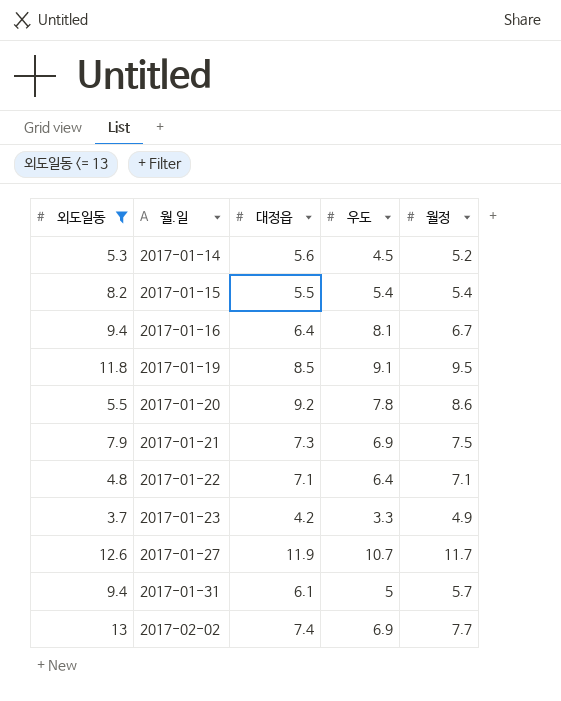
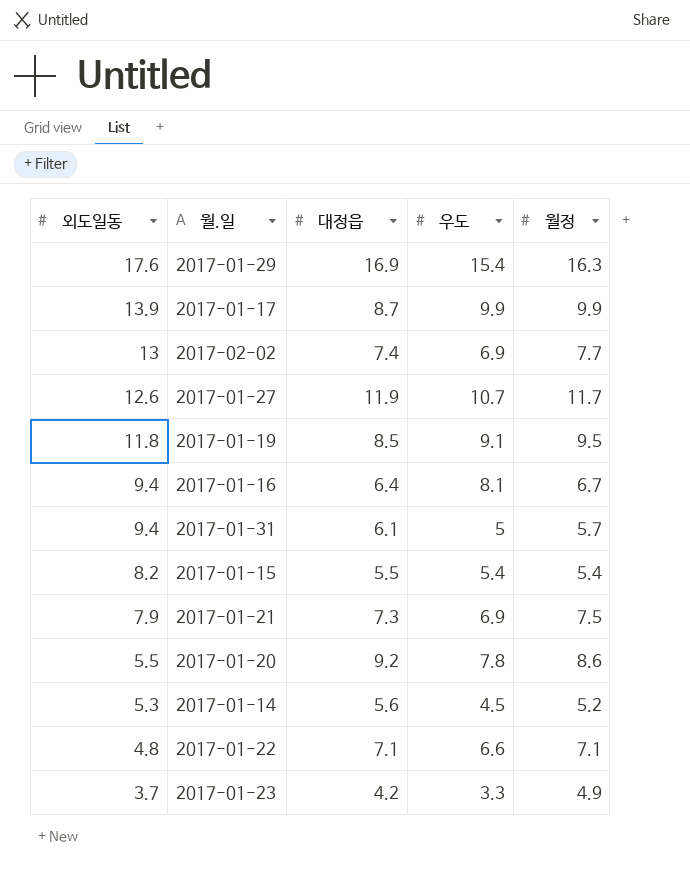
filter: 외도일동 <= 13 -> none
row order: 월.일 ascending -> 외도일동 descending
2017-01-22 | 우도: 6.4 -> 6.6

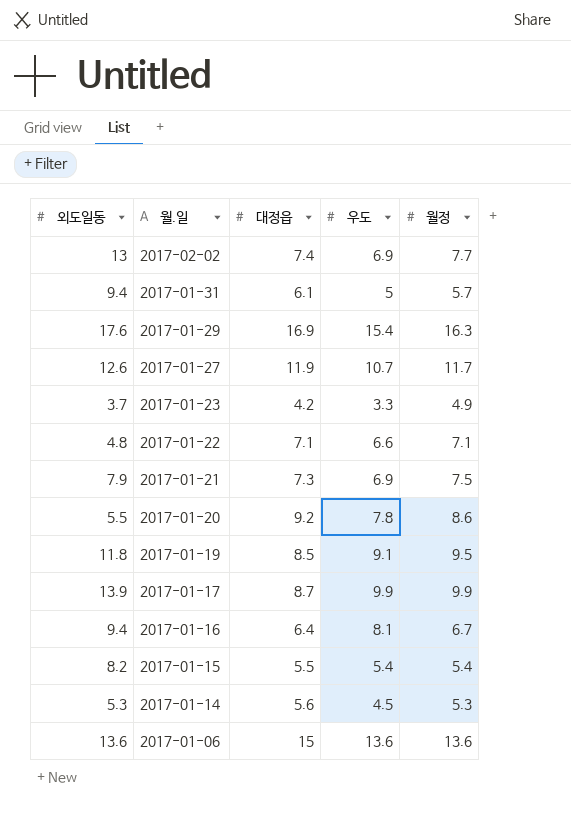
row order: 외도일동 descending -> 월.일 descending
2017-01-14 | 월정: 5.2 -> 5.3
row 2017-01-06: none -> 13.6 | 15 | 13.6 | 13.6

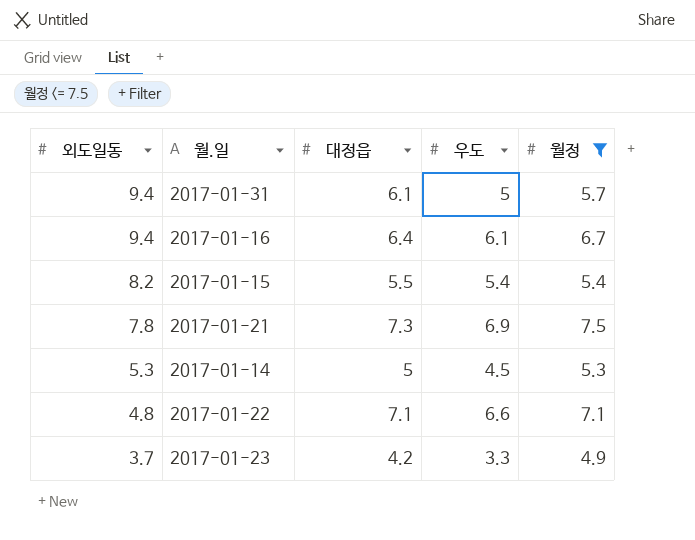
filter: none -> 월정 <= 7.5
row order: 월.일 descending -> 외도일동 descending
2017-01-16 | 우도: 8.1 -> 6.1
2017-01-21 | 외도일동: 7.9 -> 7.8
2017-01-14 | 대정읍: 5.6 -> 5

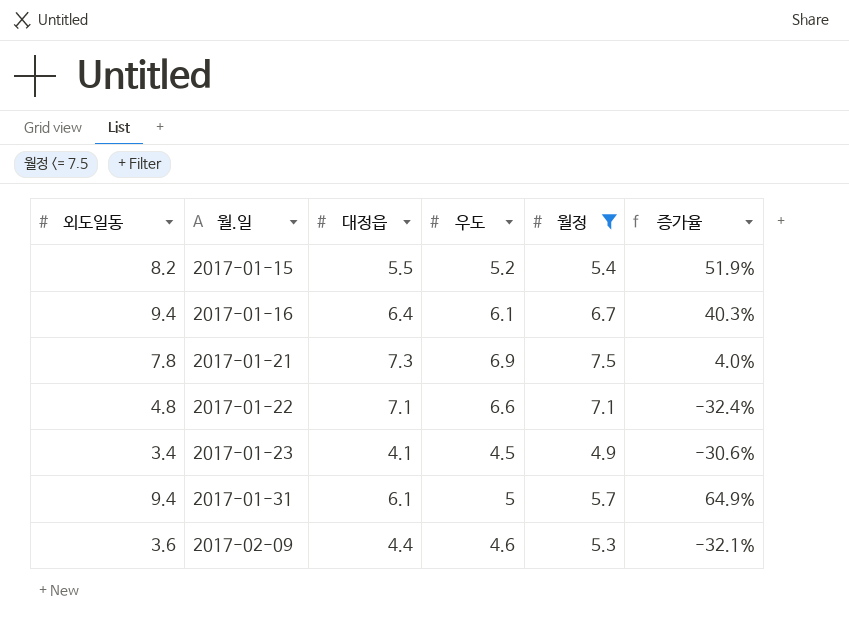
row order: 외도일동 descending -> 월.일 ascending
column 증가율 | formula: none -> ([외도일동] - [월정]) / [월정]
row 2017-01-14: 5.3 | 5 | 4.5 | 5.3 -> none
2017-01-15 | 우도: 5.4 -> 5.2
2017-01-23 | 외도일동: 3.7 -> 3.4
2017-01-23 | 대정읍: 4.2 -> 4.1
2017-01-23 | 우도: 3.3 -> 4.5
row 2017-02-09: none -> 3.6 | 4.4 | 4.6 | 5.3 | -32.1%

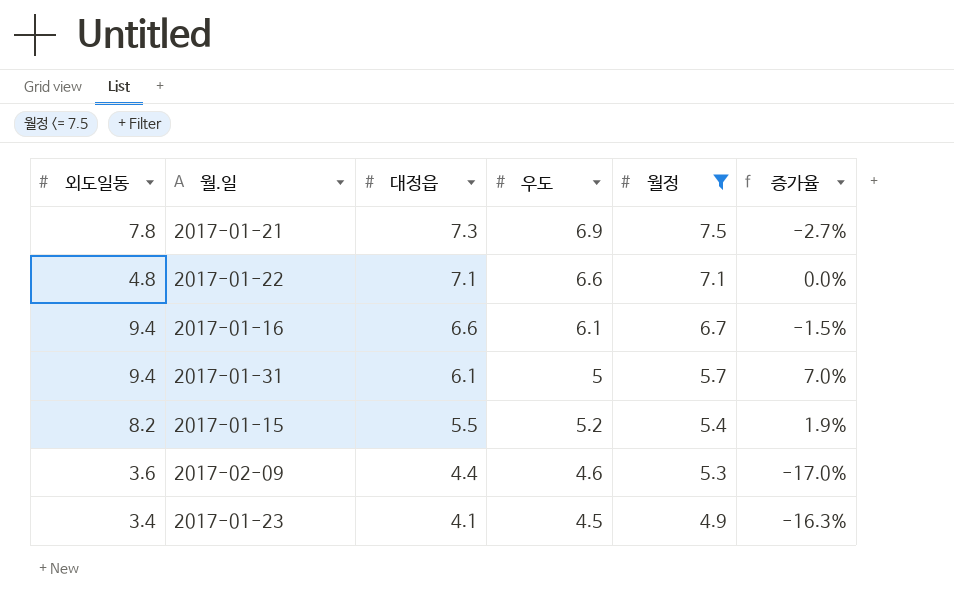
row order: 월.일 ascending -> 대정읍 descending
column 증가율 | formula: ([외도일동] - [월정]) / [월정] -> ([대정읍] - [월정]) / [월정]
2017-01-16 | 대정읍: 6.4 -> 6.6

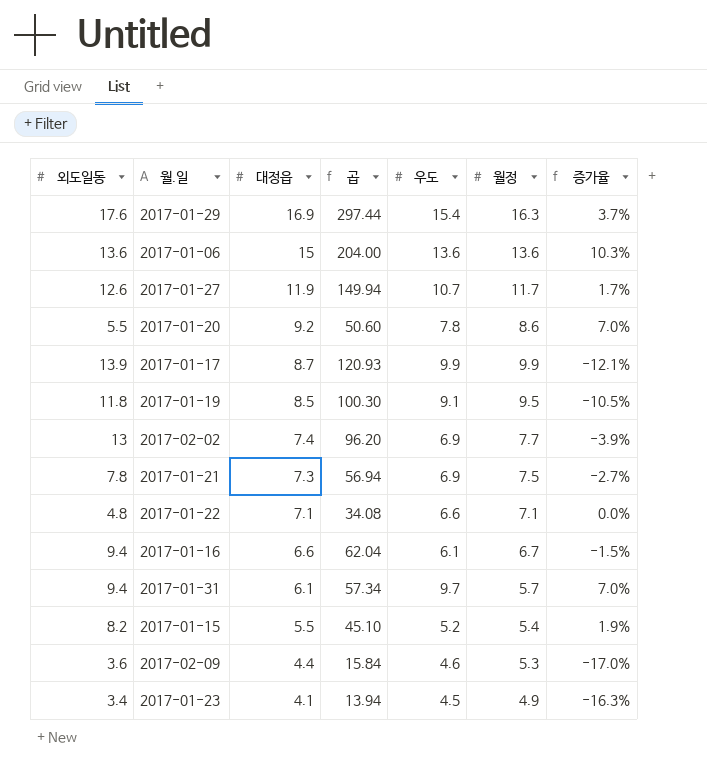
filter: 월정 <= 7.5 -> none
column 곱 | formula: none -> [외도일동] * [대정읍]
2017-01-31 | 우도: 5 -> 9.7

